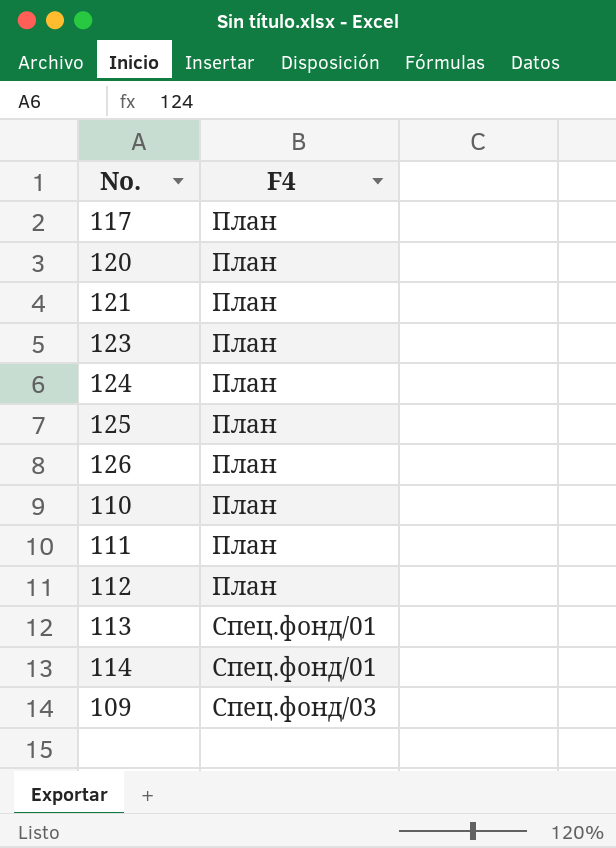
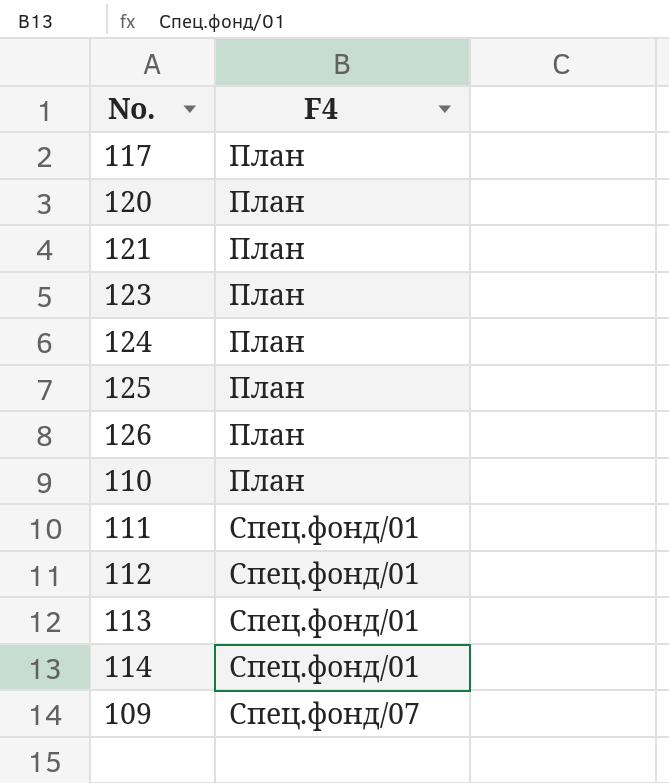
111 | F4: План -> Спец.фонд/01
112 | F4: План -> Спец.фонд/01
109 | F4: Спец.фонд/03 -> Спец.фонд/07

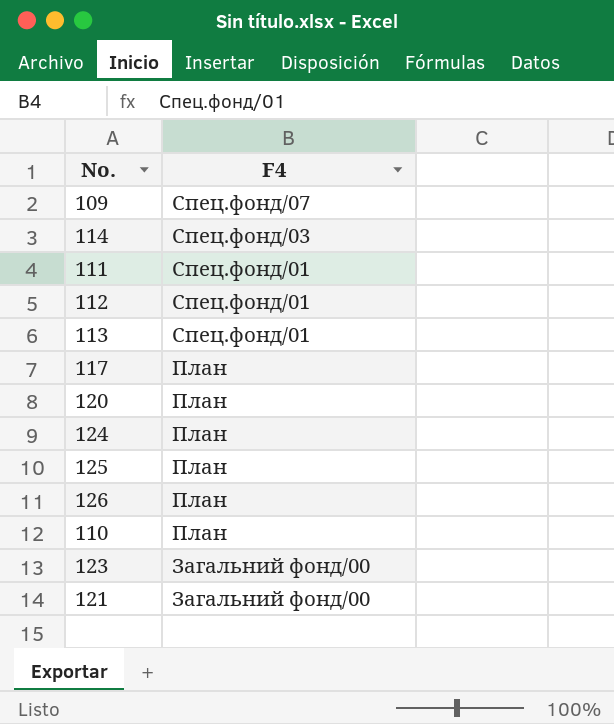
row order: F4 ascending -> F4 descending
114 | F4: Спец.фонд/01 -> Спец.фонд/03
123 | F4: План -> Загальний фонд/00
121 | F4: План -> Загальний фонд/00

